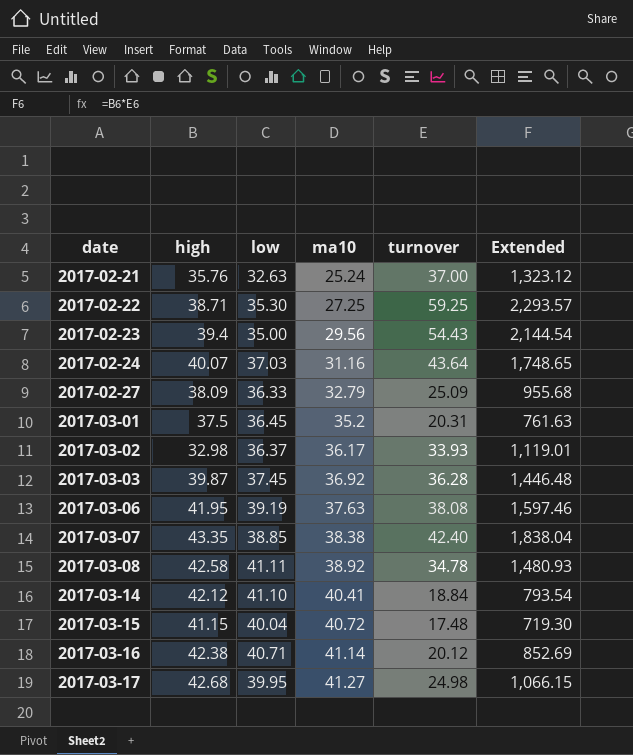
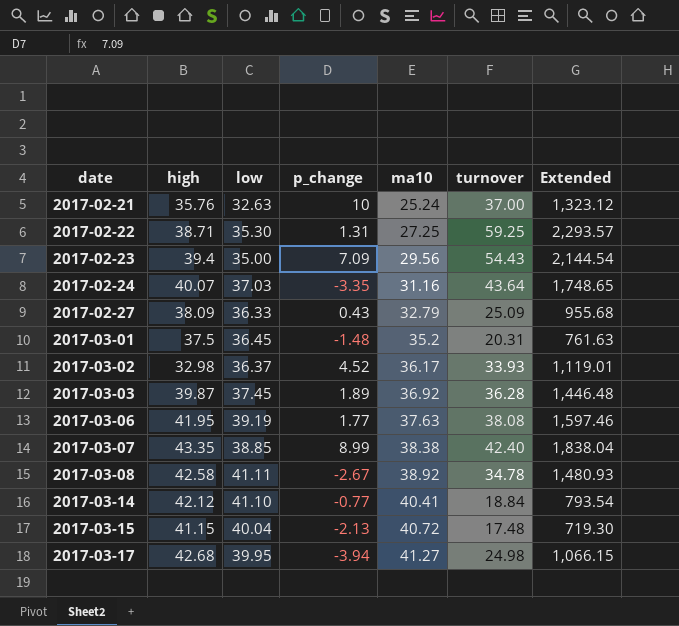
column p_change | position: none -> 4
row 2017-03-16: 42.38 | 40.71 | 41.14 | 20.12 | 852.69 -> none

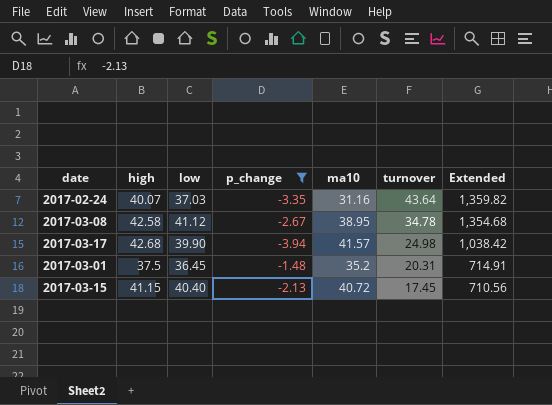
filter: none -> p_change <= -1.48
row order: date ascending -> turnover descending
column Extended | formula: [high] * [turnover] -> [ma10] * [turnover]
2017-03-08 | low: 41.11 -> 41.12
2017-03-08 | ma10: 38.92 -> 38.95
2017-03-17 | low: 39.95 -> 39.90
2017-03-17 | ma10: 41.27 -> 41.57
2017-03-15 | low: 40.04 -> 40.40
2017-03-15 | turnover: 17.48 -> 17.45

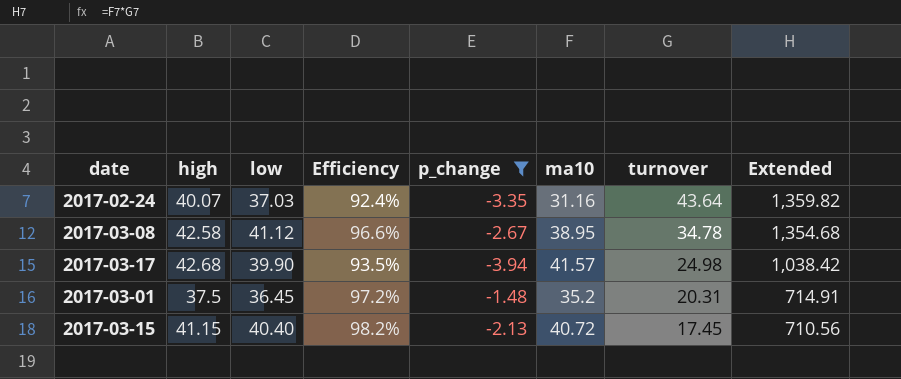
column Efficiency | formula: none -> [low] / [high]

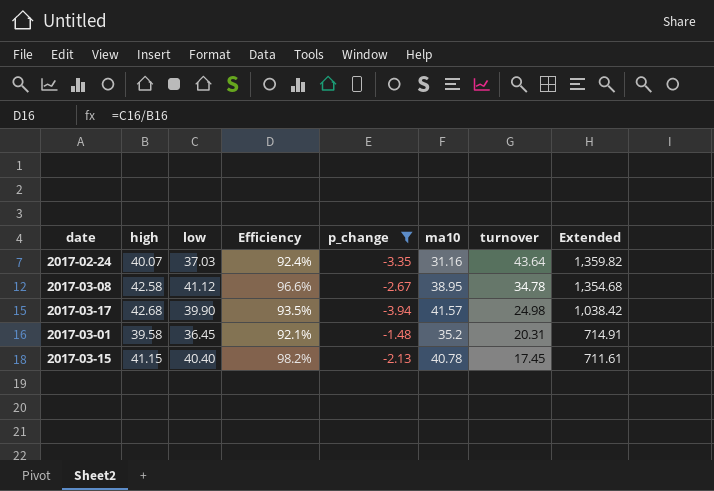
2017-03-01 | high: 37.5 -> 39.58
2017-03-01 | Efficiency: 97.2% -> 92.1%
2017-03-15 | ma10: 40.72 -> 40.78
2017-03-15 | Extended: 710.56 -> 711.61

